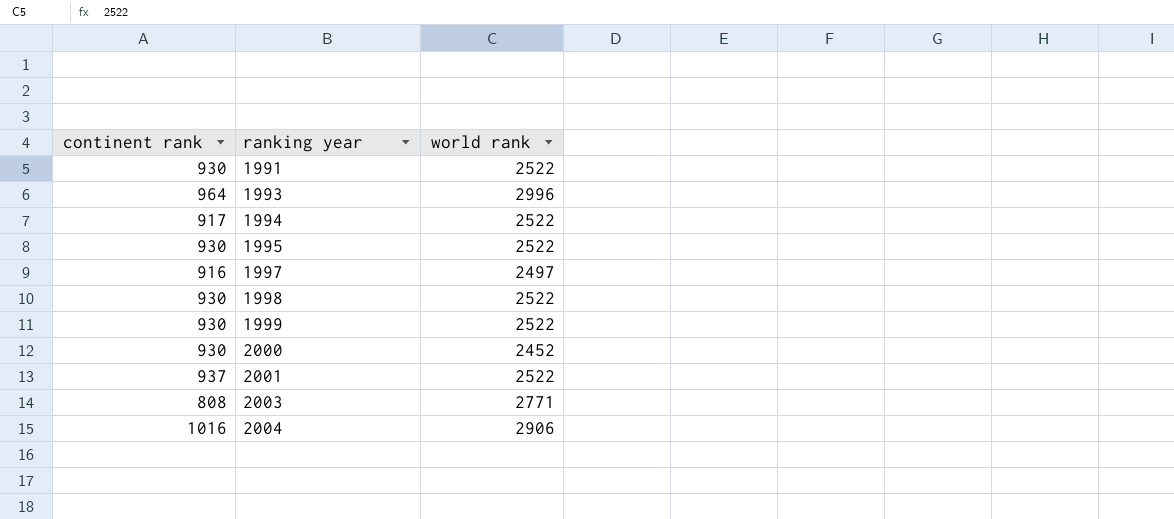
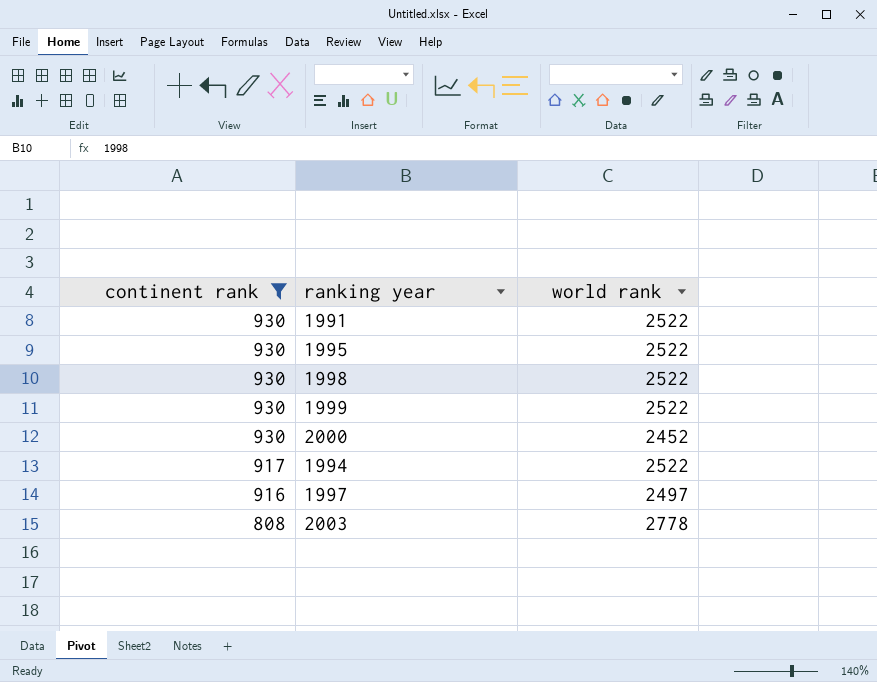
filter: none -> continent rank <= 930
row order: ranking year ascending -> continent rank descending
2003 | world rank: 2771 -> 2778

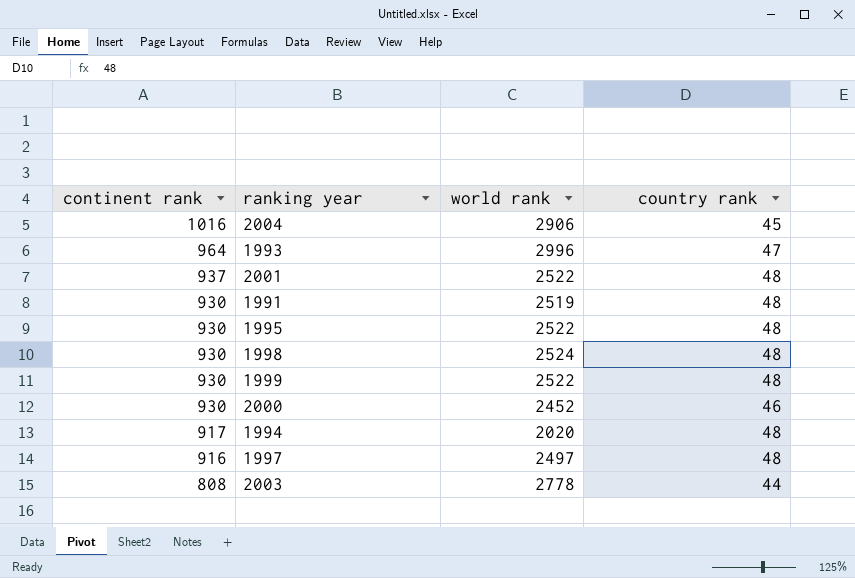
filter: continent rank <= 930 -> none
column country rank | position: none -> 4
1991 | world rank: 2522 -> 2519
1998 | world rank: 2522 -> 2524
1994 | world rank: 2522 -> 2020

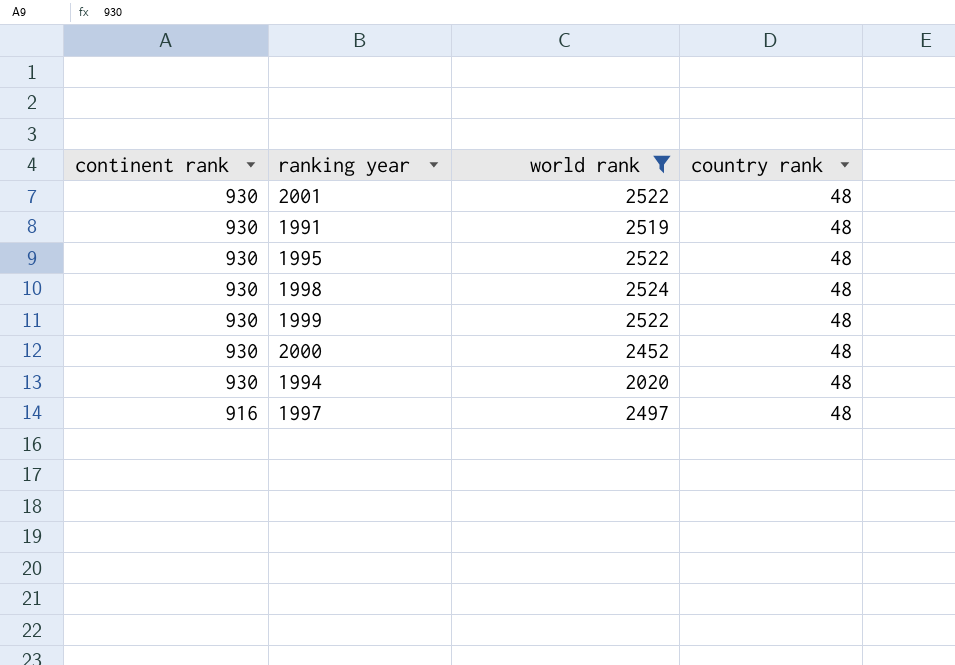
filter: none -> world rank <= 2524
2001 | continent rank: 937 -> 930
2000 | country rank: 46 -> 48
1994 | continent rank: 917 -> 930

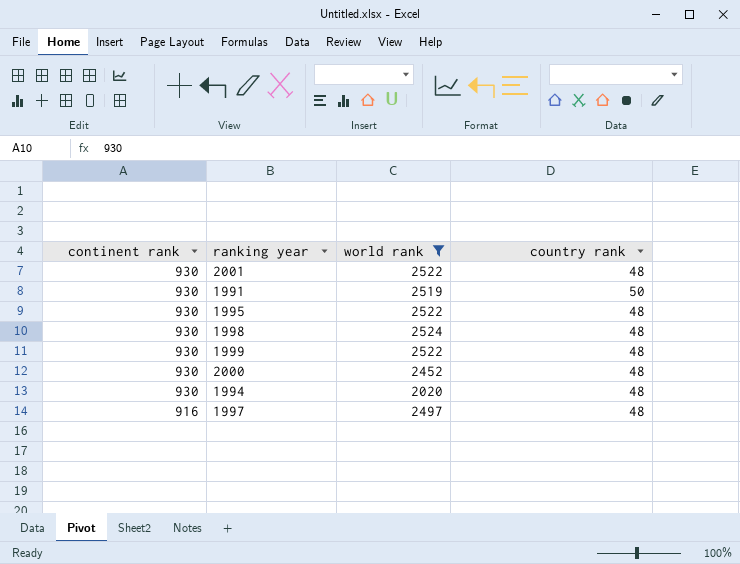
1991 | country rank: 48 -> 50

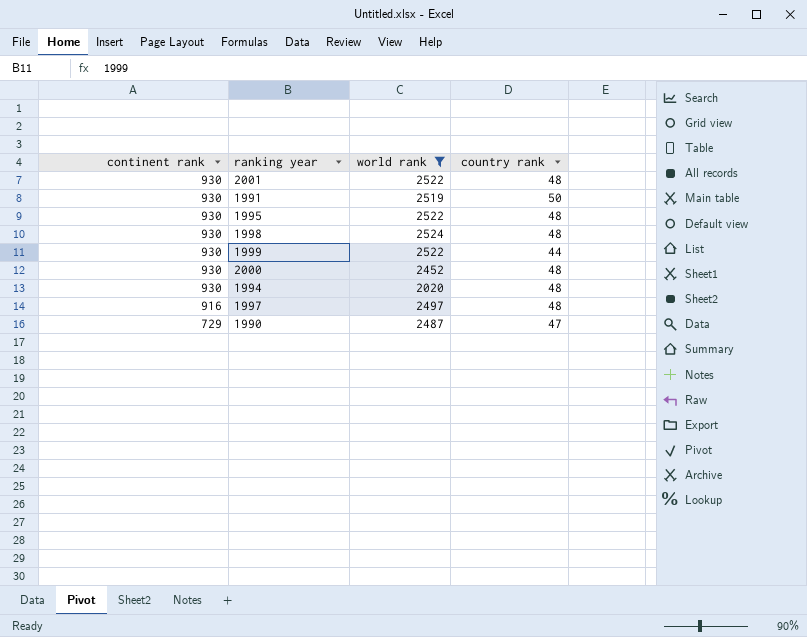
1999 | country rank: 48 -> 44
row 1990: none -> 729 | 2487 | 47

